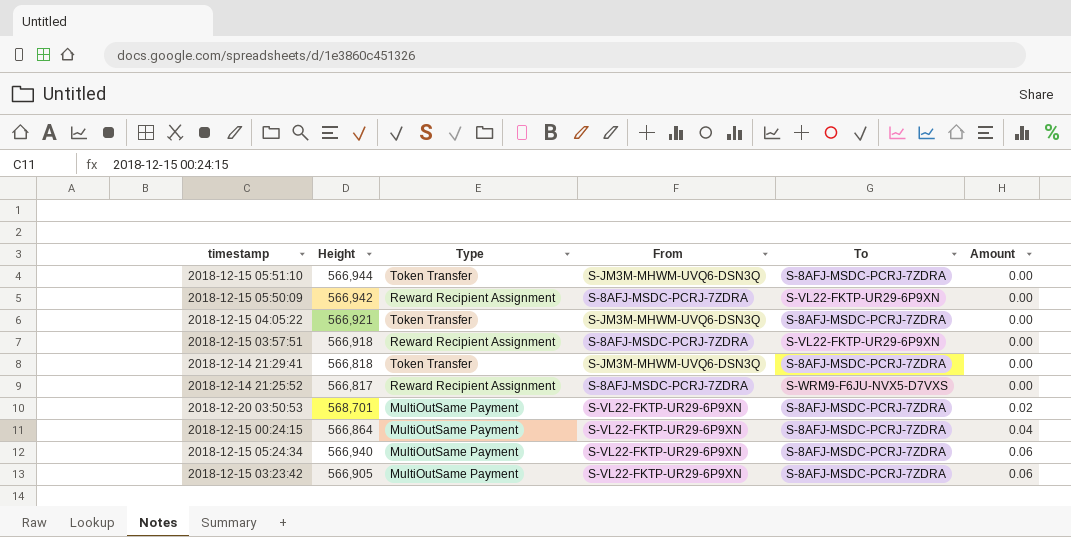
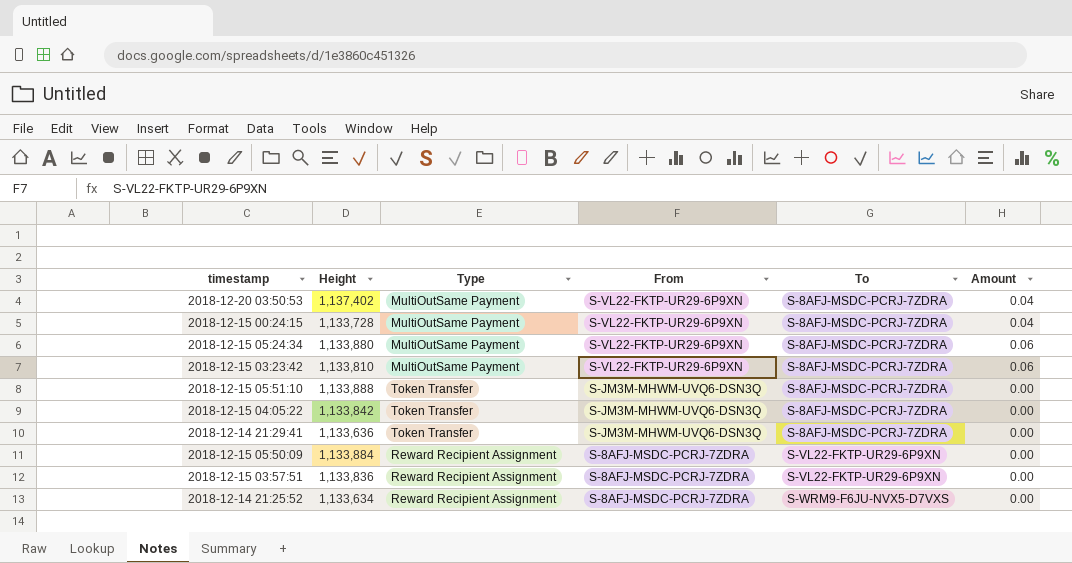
row order: Amount ascending -> From descending
2018-12-20 03:50:53 | Height: 568,701 -> 1,137,402
2018-12-20 03:50:53 | Amount: 0.02 -> 0.04
2018-12-15 00:24:15 | Height: 566,864 -> 1,133,728
2018-12-15 05:24:34 | Height: 566,940 -> 1,133,880
2018-12-15 03:23:42 | Height: 566,905 -> 1,133,810
2018-12-15 05:51:10 | Height: 566,944 -> 1,133,888
2018-12-15 04:05:22 | Height: 566,921 -> 1,133,842
2018-12-14 21:29:41 | Height: 566,818 -> 1,133,636
2018-12-15 05:50:09 | Height: 566,942 -> 1,133,884
2018-12-15 03:57:51 | Height: 566,918 -> 1,133,836
2018-12-14 21:25:52 | Height: 566,817 -> 1,133,634

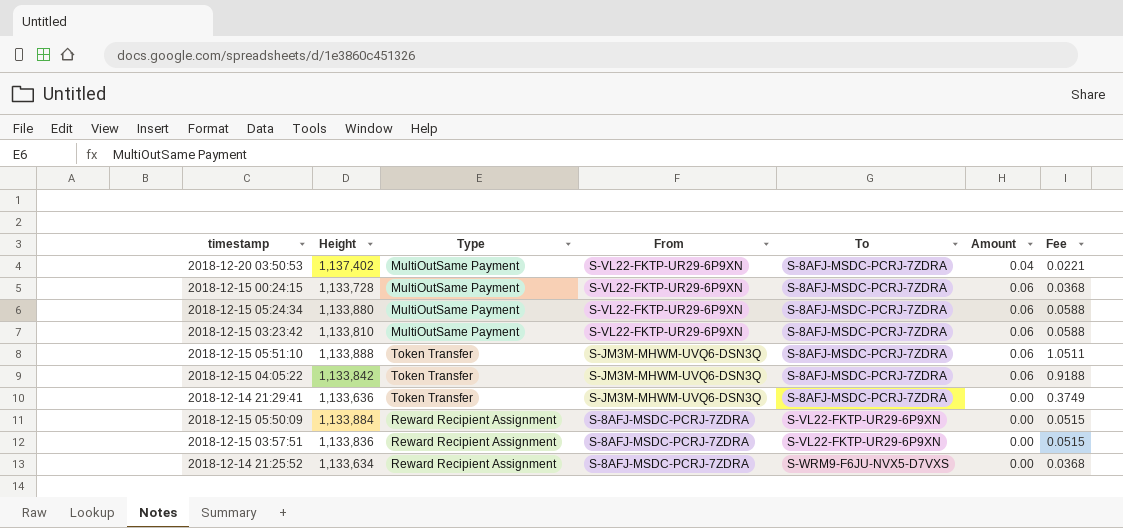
column Fee | position: none -> 7
2018-12-15 00:24:15 | Amount: 0.04 -> 0.06
2018-12-15 05:51:10 | Amount: 0.00 -> 0.06
2018-12-15 04:05:22 | Amount: 0.00 -> 0.06

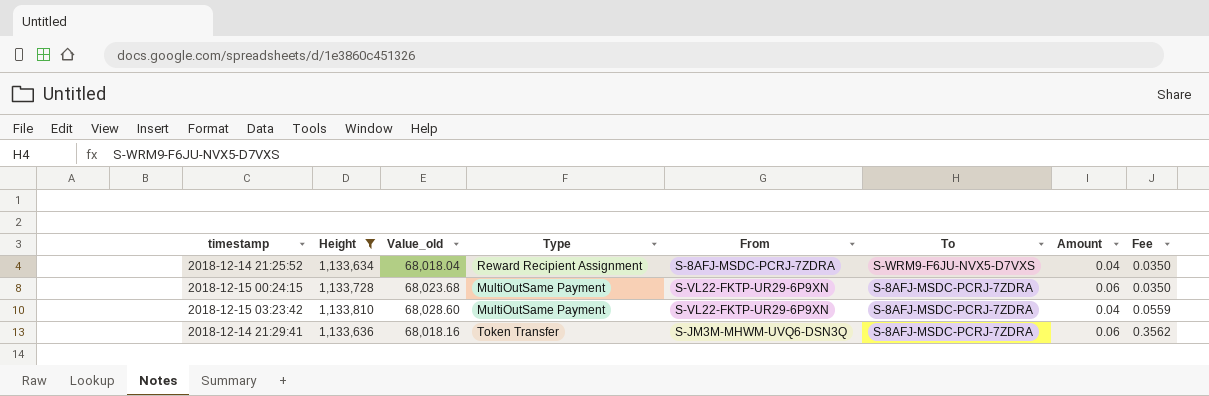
filter: none -> Height <= 1,133,810
row order: From descending -> To descending
column Value_old | formula: none -> [Height] * 0.06
2018-12-14 21:25:52 | Amount: 0.00 -> 0.04
2018-12-14 21:25:52 | Fee: 0.0368 -> 0.0350
2018-12-15 00:24:15 | Fee: 0.0368 -> 0.0350
2018-12-15 03:23:42 | Amount: 0.06 -> 0.04
2018-12-15 03:23:42 | Fee: 0.0588 -> 0.0559
2018-12-14 21:29:41 | Amount: 0.00 -> 0.06
2018-12-14 21:29:41 | Fee: 0.3749 -> 0.3562

